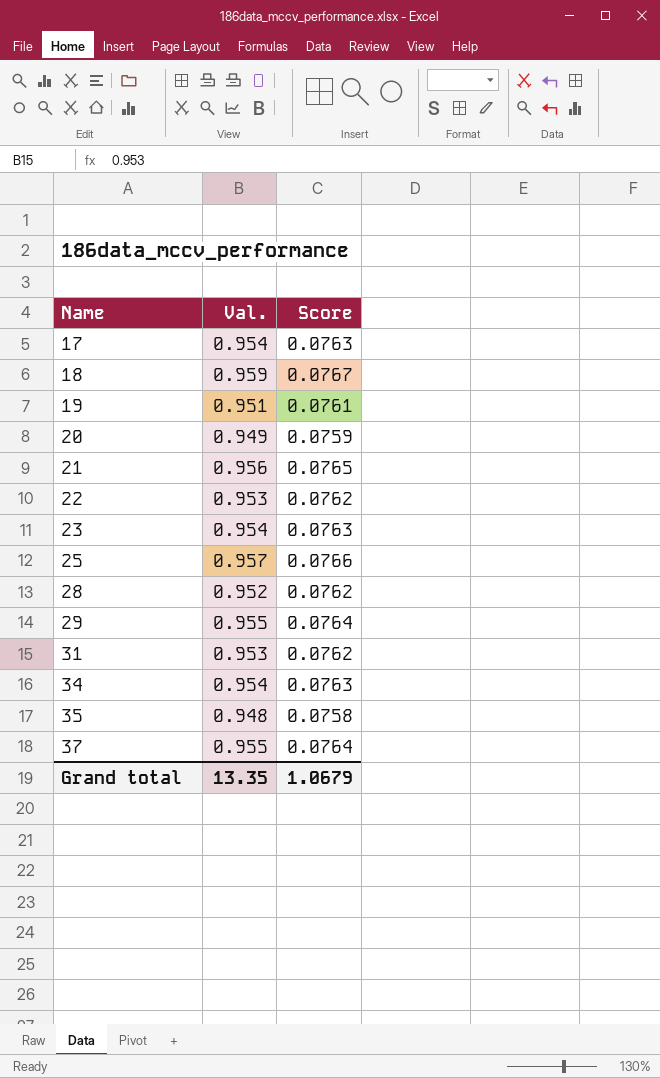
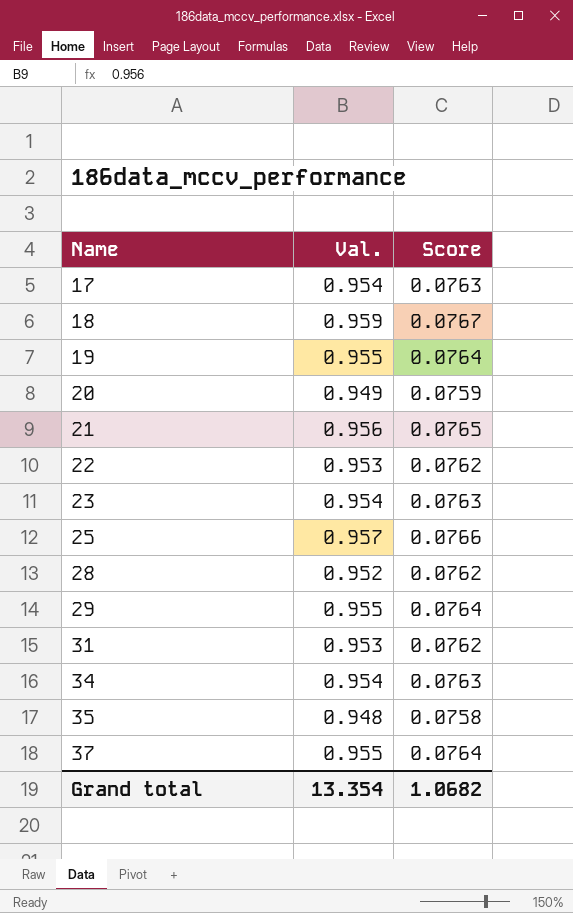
19 | Val.: 0.951 -> 0.955
19 | Score: 0.0761 -> 0.0764
Grand total | Val.: 13.35 -> 13.354
Grand total | Score: 1.0679 -> 1.0682

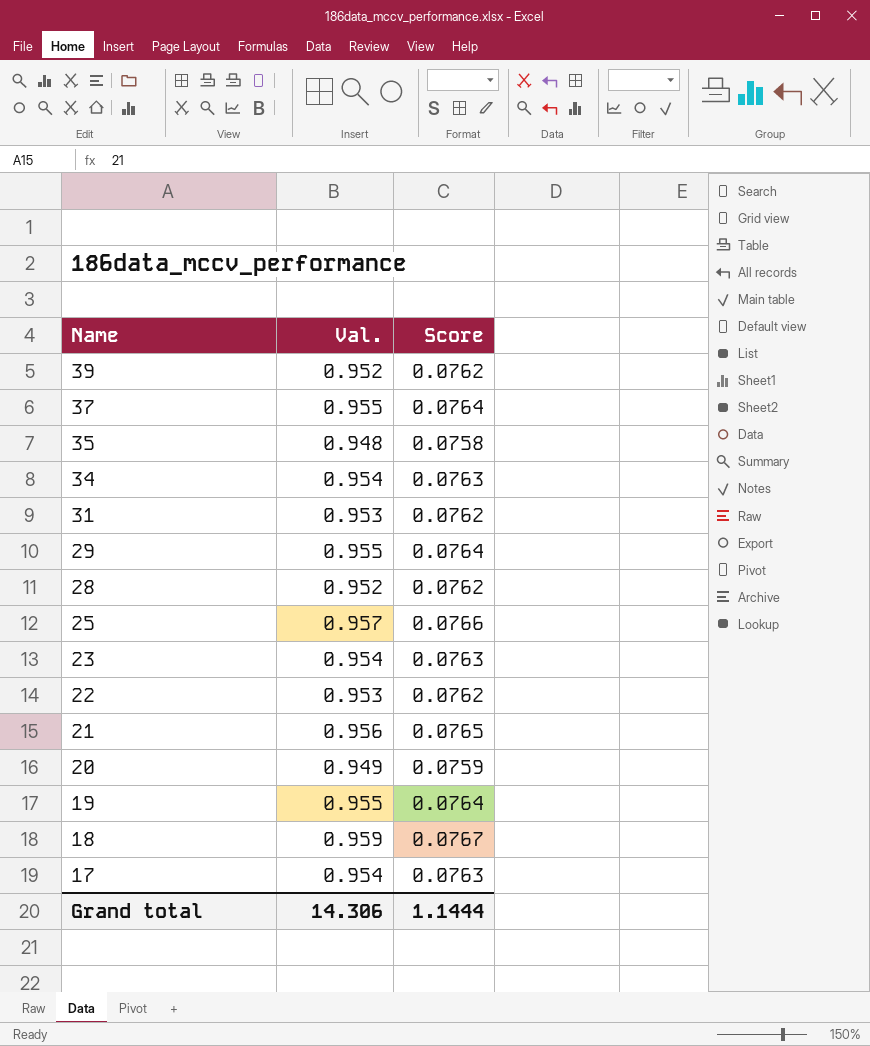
row order: Name ascending -> Name descending
row 39: none -> 0.952 | 0.0762
Grand total | Val.: 13.354 -> 14.306
Grand total | Score: 1.0682 -> 1.1444

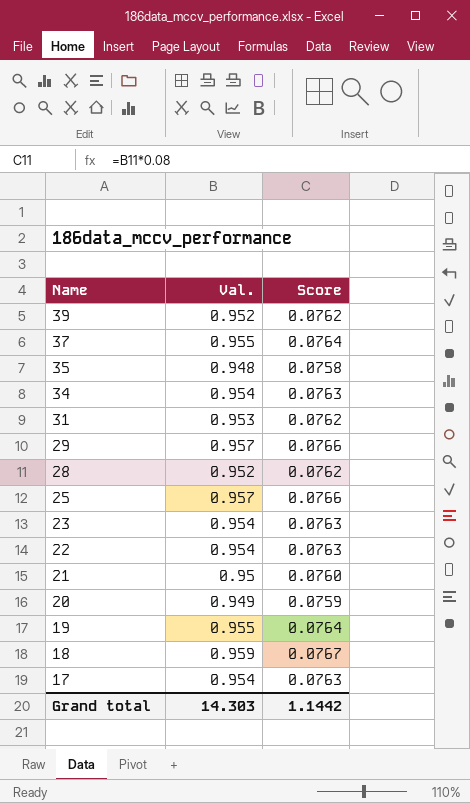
29 | Val.: 0.955 -> 0.957
29 | Score: 0.0764 -> 0.0766
22 | Val.: 0.953 -> 0.954
22 | Score: 0.0762 -> 0.0763
21 | Val.: 0.956 -> 0.95
21 | Score: 0.0765 -> 0.0760
Grand total | Val.: 14.306 -> 14.303
Grand total | Score: 1.1444 -> 1.1442

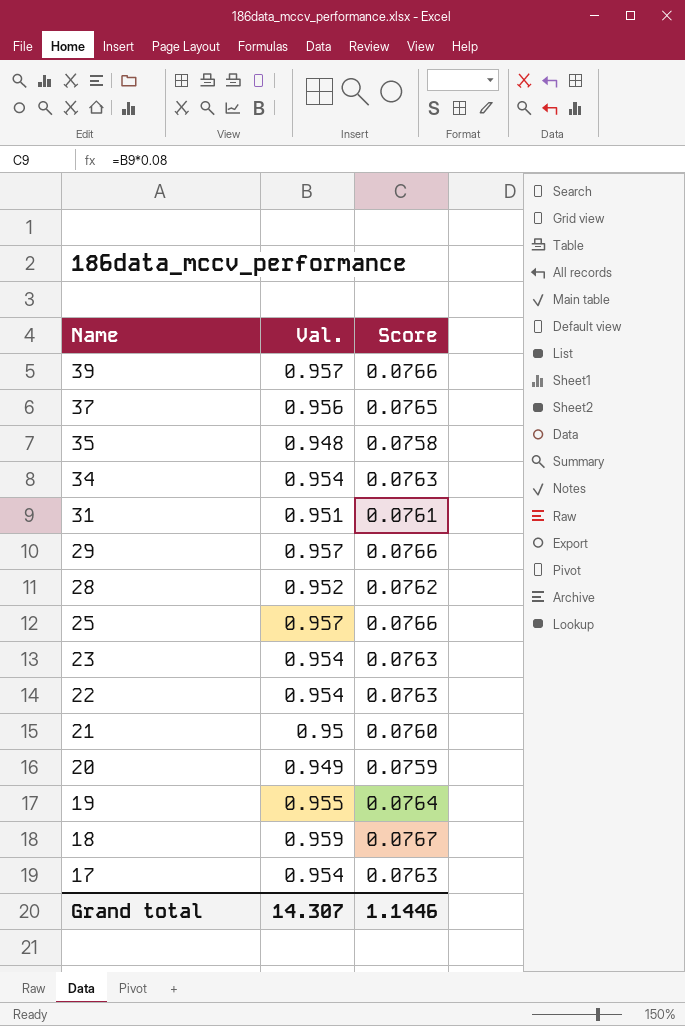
39 | Val.: 0.952 -> 0.957
39 | Score: 0.0762 -> 0.0766
37 | Val.: 0.955 -> 0.956
37 | Score: 0.0764 -> 0.0765
31 | Val.: 0.953 -> 0.951
31 | Score: 0.0762 -> 0.0761
Grand total | Val.: 14.303 -> 14.307
Grand total | Score: 1.1442 -> 1.1446

